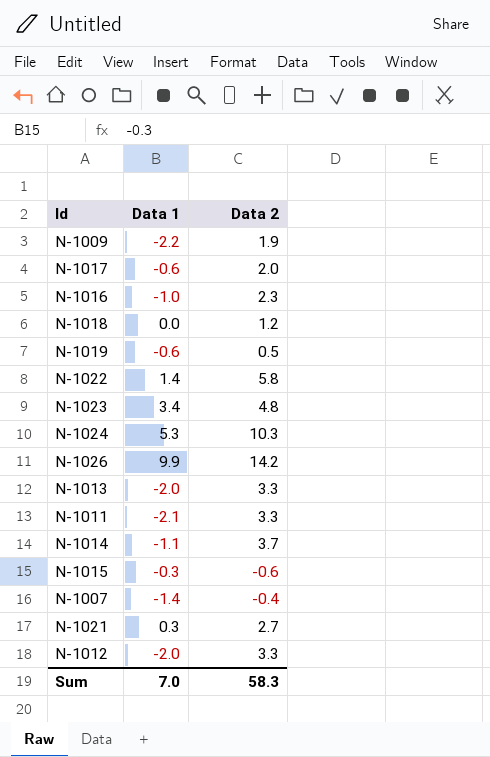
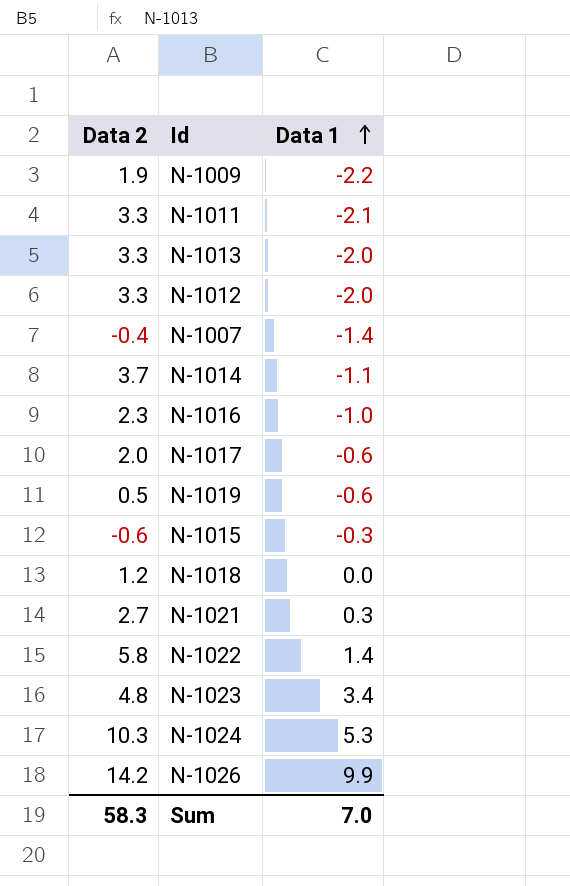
row order: none -> Data 1 ascending
column Data 2 | position: 3 -> 1

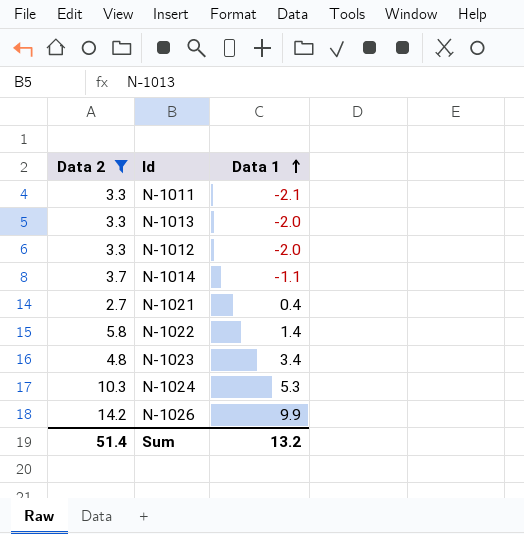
filter: none -> Data 2 >= 2.7
N-1021 | Data 1: 0.3 -> 0.4
Sum | Data 2: 58.3 -> 51.4
Sum | Data 1: 7.0 -> 13.2

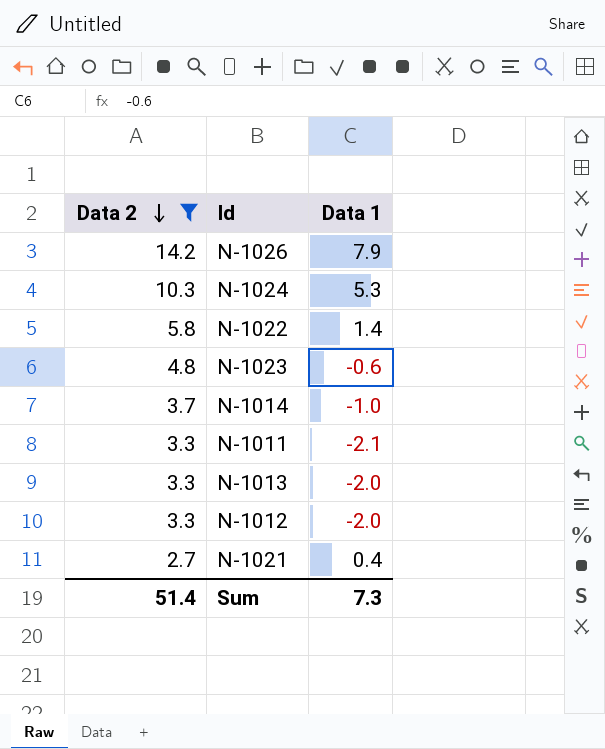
row order: Data 1 ascending -> Data 2 descending
N-1026 | Data 1: 9.9 -> 7.9
N-1023 | Data 1: 3.4 -> -0.6
N-1014 | Data 1: -1.1 -> -1.0
Sum | Data 1: 13.2 -> 7.3

